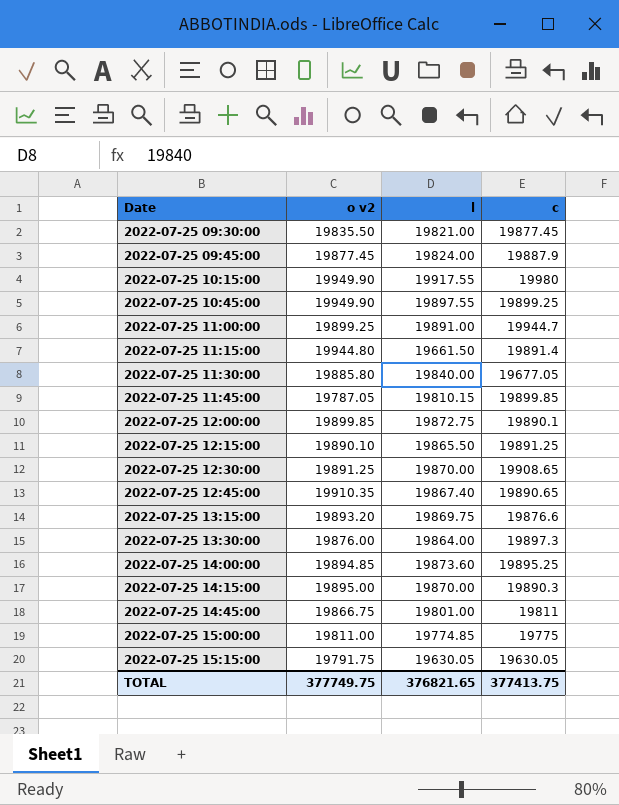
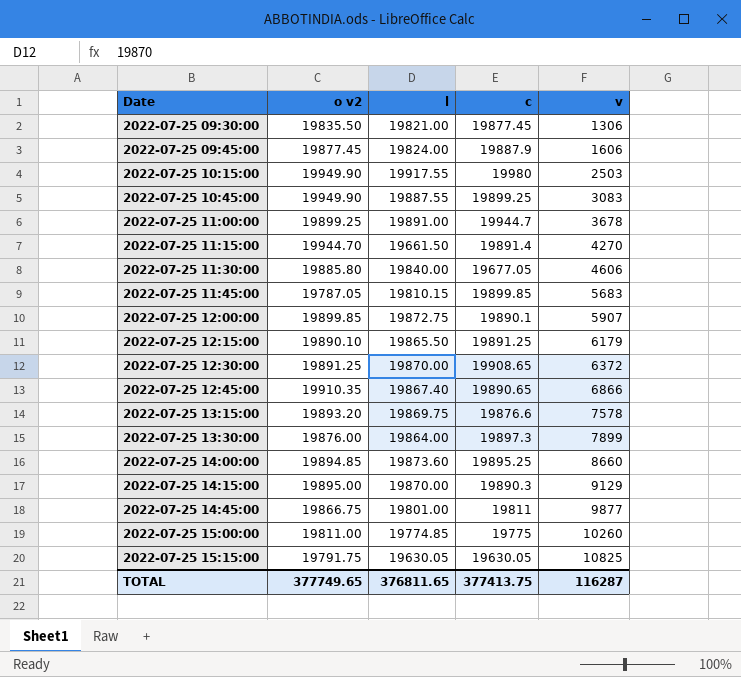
column v | position: none -> 5
2022-07-25 10:45:00 | l: 19897.55 -> 19887.55
2022-07-25 11:15:00 | o v2: 19944.80 -> 19944.70
TOTAL | o v2: 377749.75 -> 377749.65
TOTAL | l: 376821.65 -> 376811.65

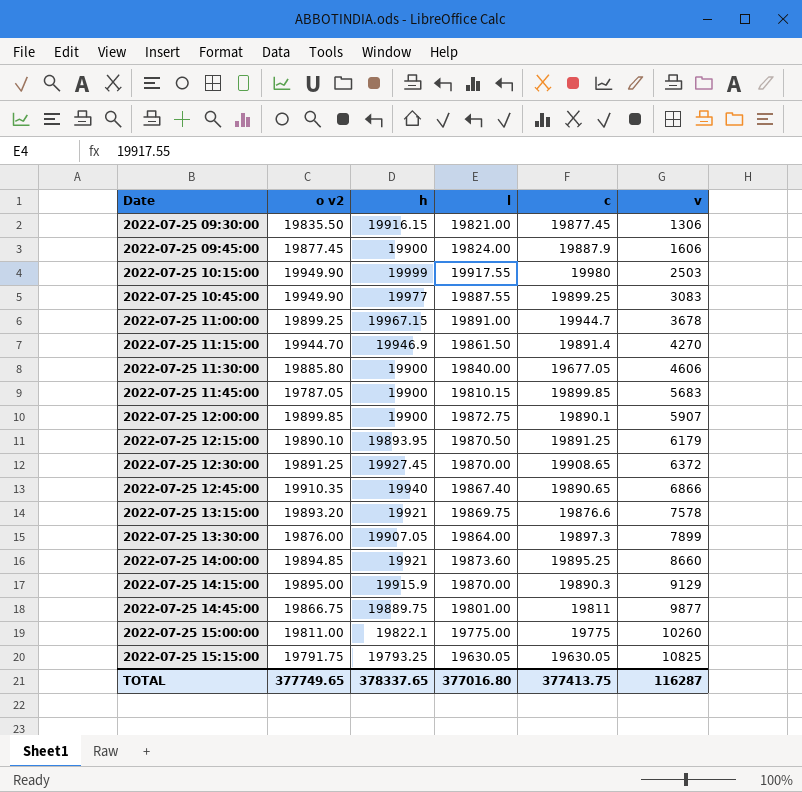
column h | position: none -> 3
2022-07-25 11:15:00 | l: 19661.50 -> 19861.50
2022-07-25 12:15:00 | l: 19865.50 -> 19870.50
2022-07-25 15:00:00 | l: 19774.85 -> 19775.00
TOTAL | l: 376811.65 -> 377016.80

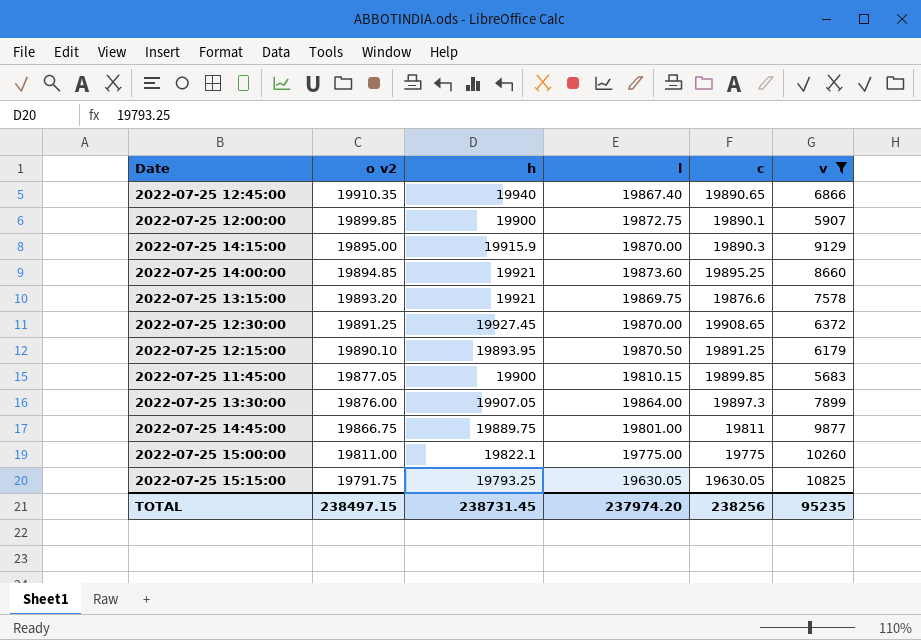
filter: none -> v >= 5683
row order: Date ascending -> o v2 descending
2022-07-25 11:45:00 | o v2: 19787.05 -> 19877.05
TOTAL | o v2: 377749.65 -> 238497.15
TOTAL | h: 378337.65 -> 238731.45
TOTAL | l: 377016.80 -> 237974.20
TOTAL | c: 377413.75 -> 238256
TOTAL | v: 116287 -> 95235

